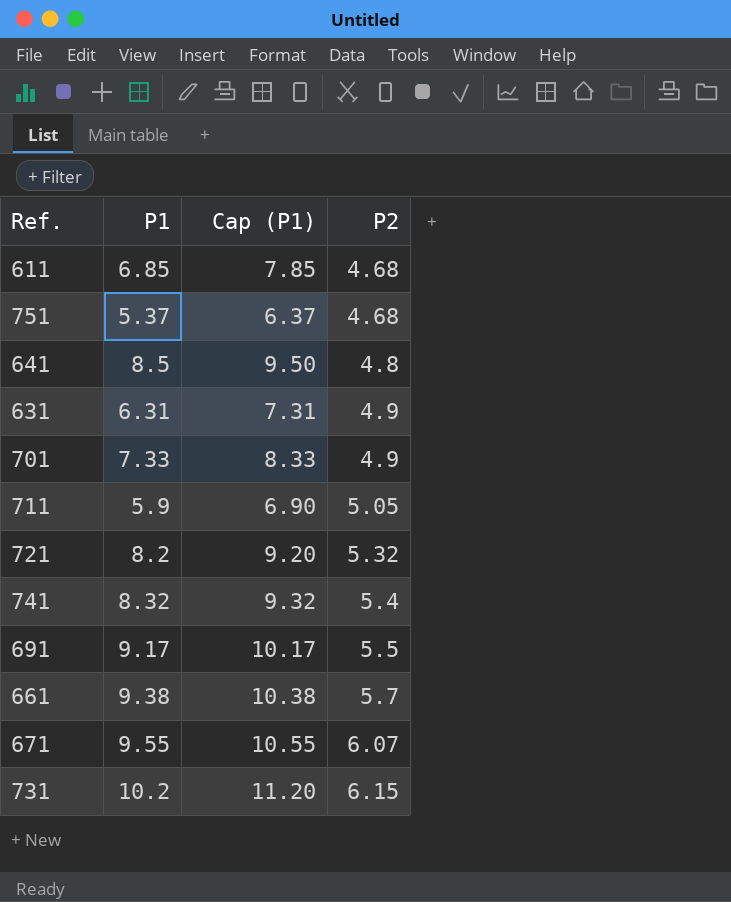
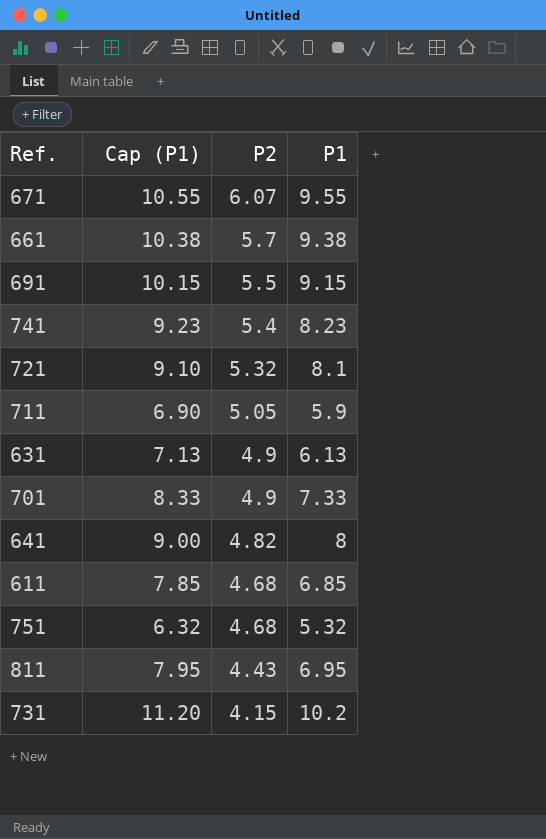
row order: P2 ascending -> P2 descending
column P1 | position: 2 -> 4
691 | Cap (P1): 10.17 -> 10.15
691 | P1: 9.17 -> 9.15
741 | Cap (P1): 9.32 -> 9.23
741 | P1: 8.32 -> 8.23
721 | Cap (P1): 9.20 -> 9.10
721 | P1: 8.2 -> 8.1
631 | Cap (P1): 7.31 -> 7.13
631 | P1: 6.31 -> 6.13
641 | Cap (P1): 9.50 -> 9.00
641 | P2: 4.8 -> 4.82
641 | P1: 8.5 -> 8
751 | Cap (P1): 6.37 -> 6.32
751 | P1: 5.37 -> 5.32
row 811: none -> 7.95 | 4.43 | 6.95
731 | P2: 6.15 -> 4.15

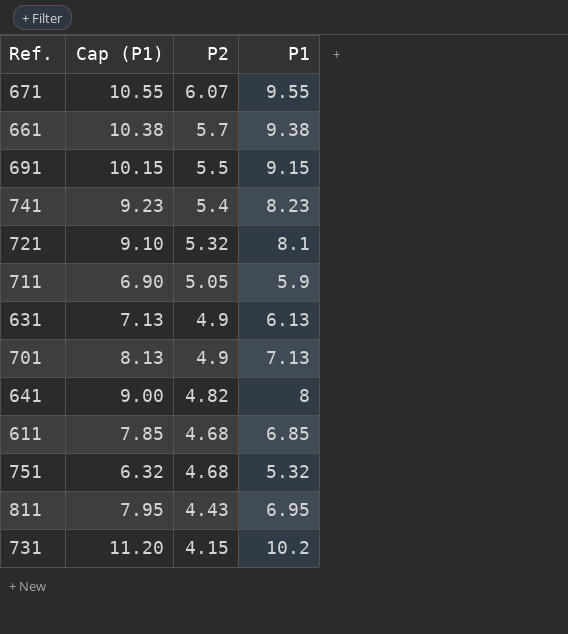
701 | Cap (P1): 8.33 -> 8.13
701 | P1: 7.33 -> 7.13

